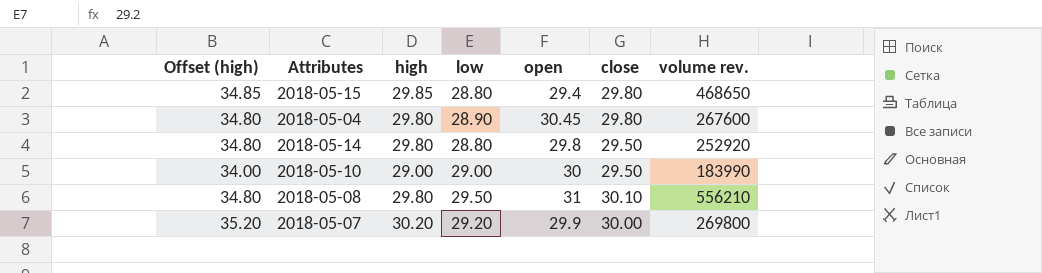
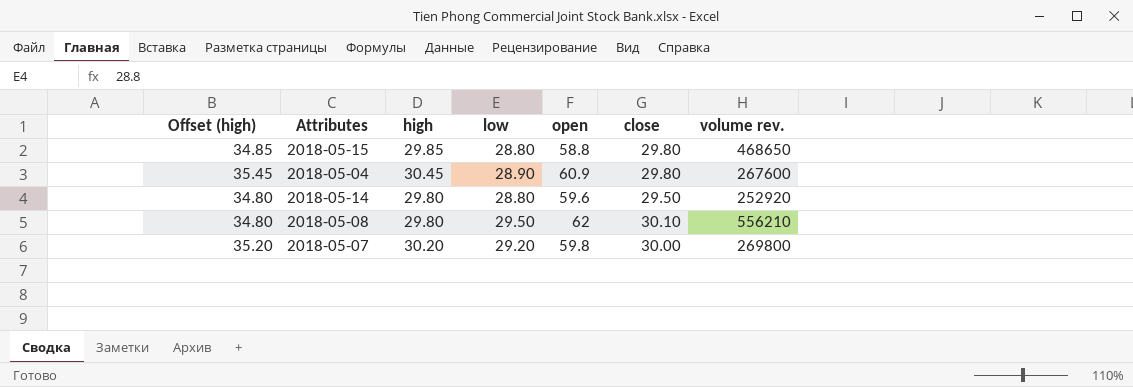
row 2018-05-10: 34.00 | 29.00 | 29.00 | 30 | 29.50 | 183990 -> none
2018-05-15 | open: 29.4 -> 58.8
2018-05-04 | Offset (high): 34.80 -> 35.45
2018-05-04 | high: 29.80 -> 30.45
2018-05-04 | open: 30.45 -> 60.9
2018-05-14 | open: 29.8 -> 59.6
2018-05-08 | open: 31 -> 62
2018-05-07 | open: 29.9 -> 59.8

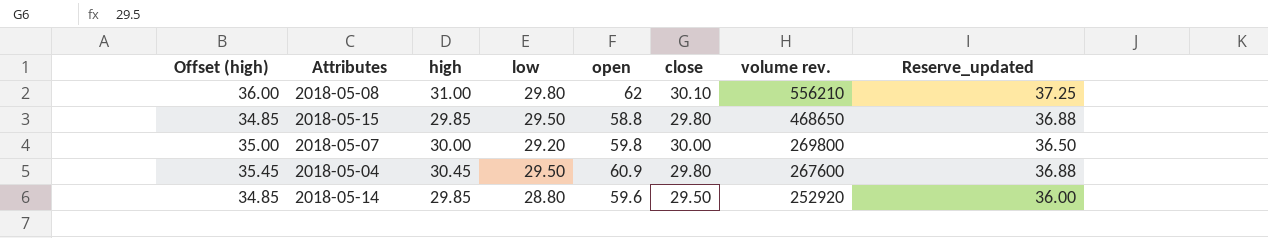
row order: none -> volume rev. descending
column Reserve_updated | formula: none -> [low] * 1.25
2018-05-08 | Offset (high): 34.80 -> 36.00
2018-05-08 | high: 29.80 -> 31.00
2018-05-08 | low: 29.50 -> 29.80
2018-05-15 | low: 28.80 -> 29.50
2018-05-07 | Offset (high): 35.20 -> 35.00
2018-05-07 | high: 30.20 -> 30.00
2018-05-04 | low: 28.90 -> 29.50
2018-05-14 | Offset (high): 34.80 -> 34.85
2018-05-14 | high: 29.80 -> 29.85

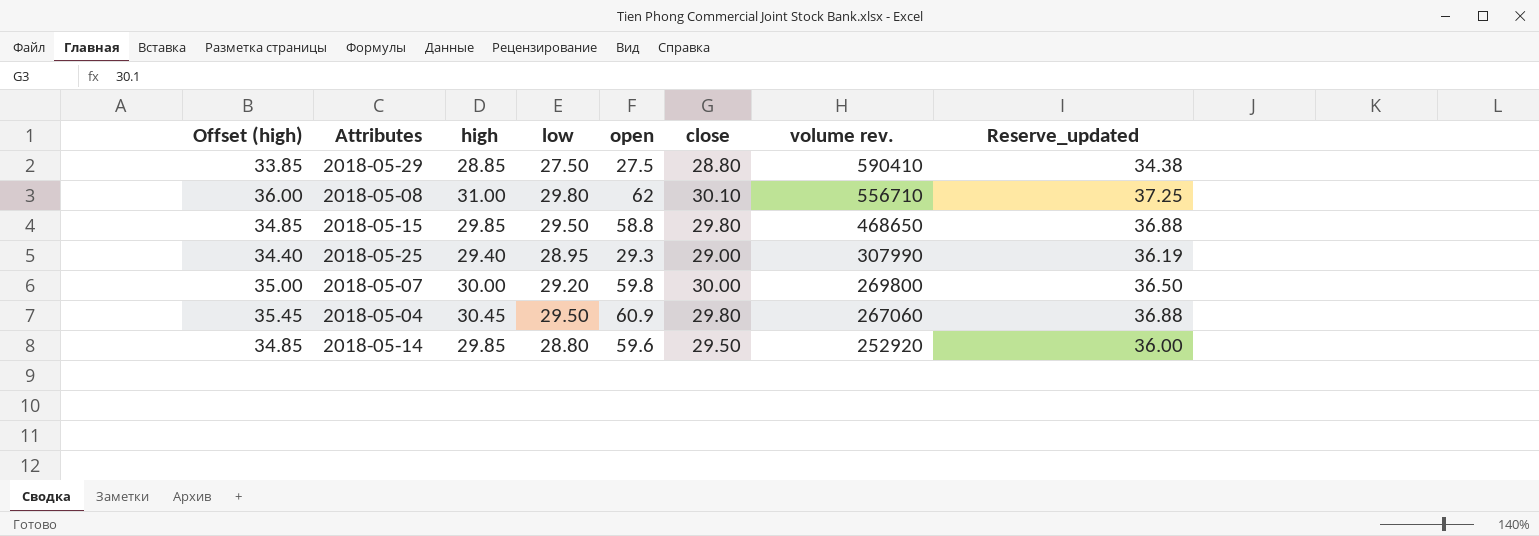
row 2018-05-29: none -> 33.85 | 28.85 | 27.50 | 27.5 | 28.80 | 590410 | 34.38
2018-05-08 | volume rev.: 556210 -> 556710
row 2018-05-25: none -> 34.40 | 29.40 | 28.95 | 29.3 | 29.00 | 307990 | 36.19
2018-05-04 | volume rev.: 267600 -> 267060

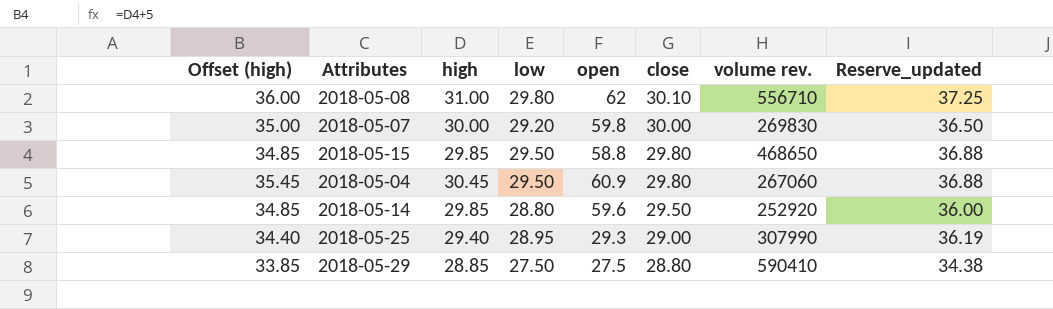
row order: volume rev. descending -> close descending
2018-05-07 | volume rev.: 269800 -> 269830

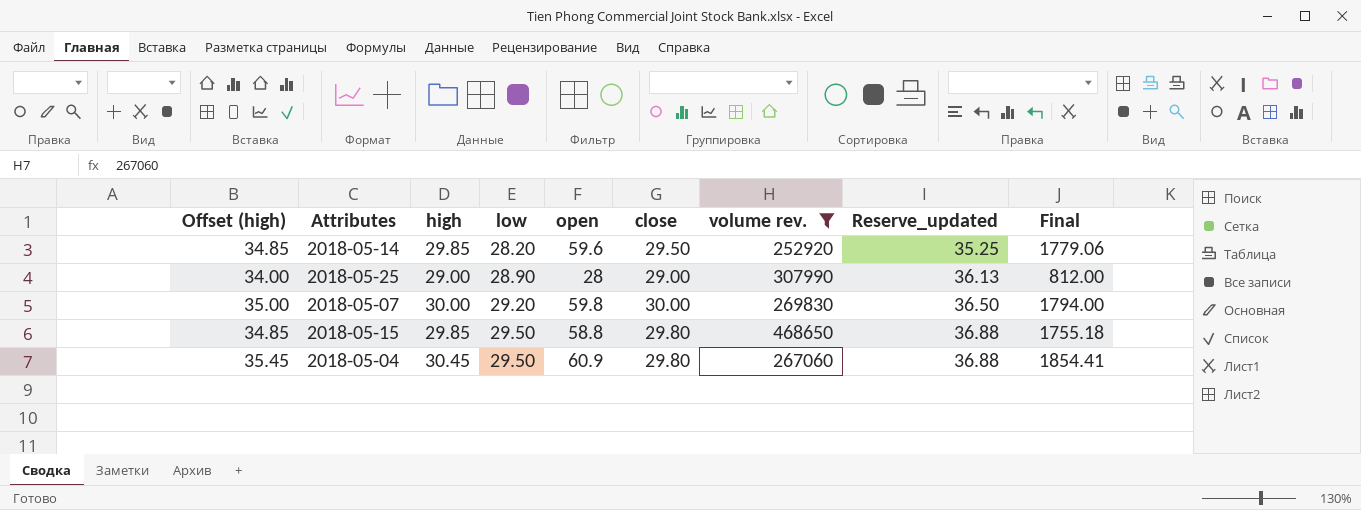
filter: none -> volume rev. <= 468650
row order: close descending -> low ascending
column Final | formula: none -> [high] * [open]
2018-05-14 | low: 28.80 -> 28.20
2018-05-14 | Reserve_updated: 36.00 -> 35.25
2018-05-25 | Offset (high): 34.40 -> 34.00
2018-05-25 | high: 29.40 -> 29.00
2018-05-25 | low: 28.95 -> 28.90
2018-05-25 | open: 29.3 -> 28
2018-05-25 | Reserve_updated: 36.19 -> 36.13

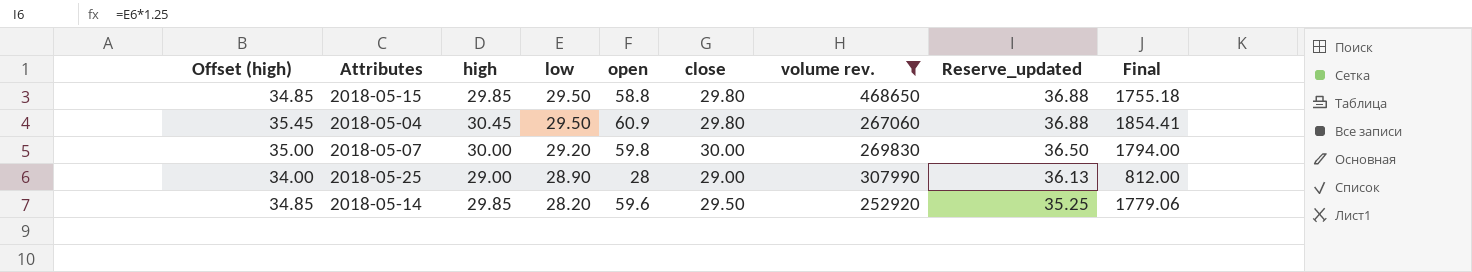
row order: low ascending -> low descending

